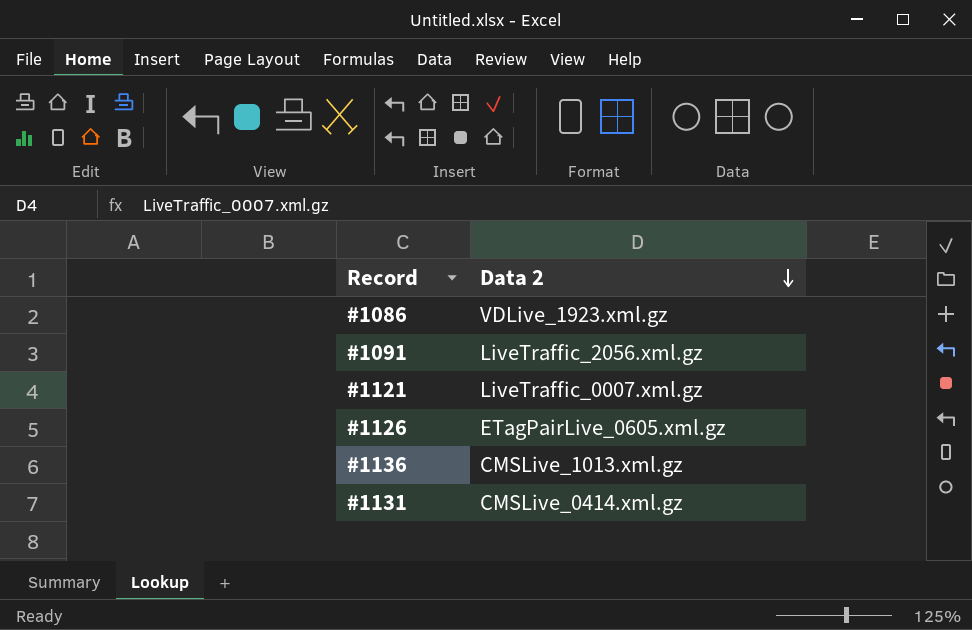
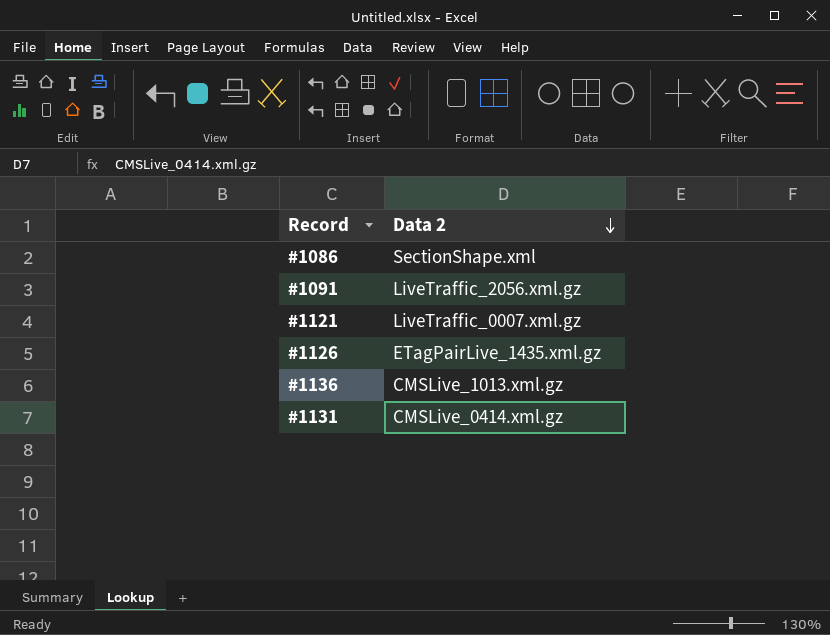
#1086 | Data 2: VDLive_1923.xml.gz -> SectionShape.xml
#1126 | Data 2: ETagPairLive_0605.xml.gz -> ETagPairLive_1435.xml.gz

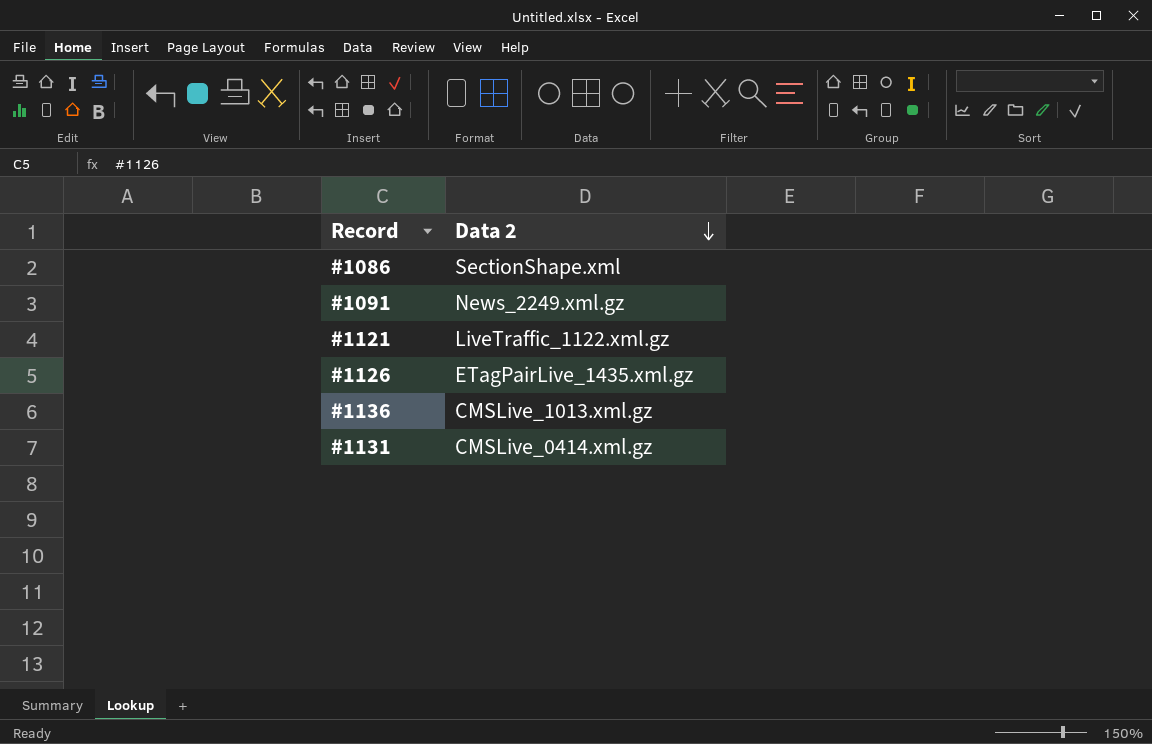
#1091 | Data 2: LiveTraffic_2056.xml.gz -> News_2249.xml.gz
#1121 | Data 2: LiveTraffic_0007.xml.gz -> LiveTraffic_1122.xml.gz

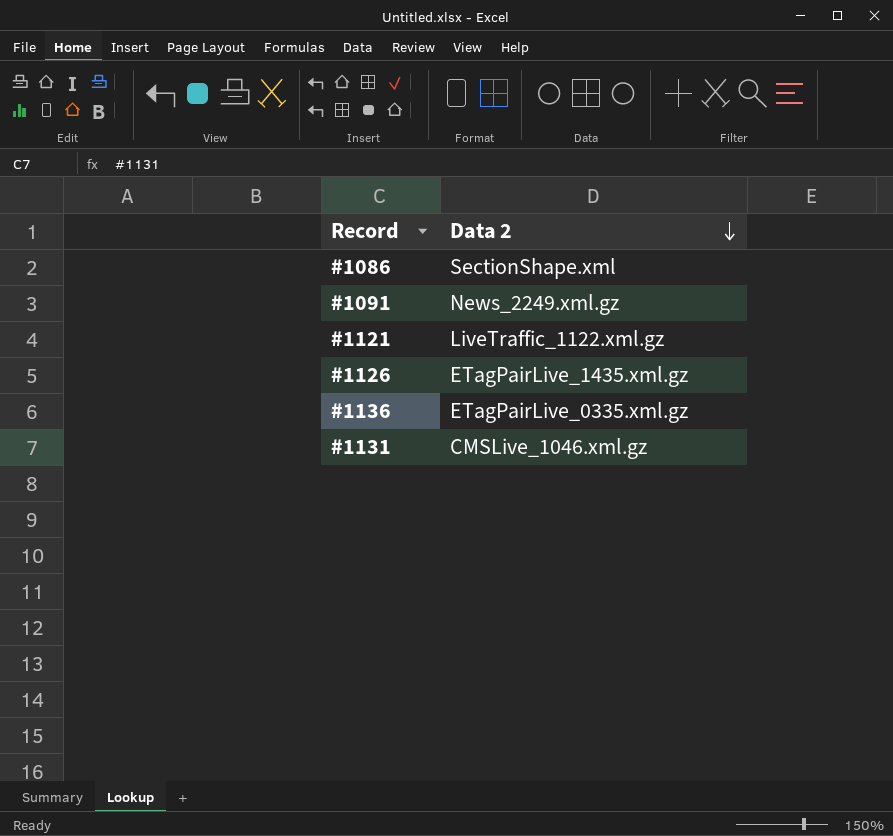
#1136 | Data 2: CMSLive_1013.xml.gz -> ETagPairLive_0335.xml.gz
#1131 | Data 2: CMSLive_0414.xml.gz -> CMSLive_1046.xml.gz

